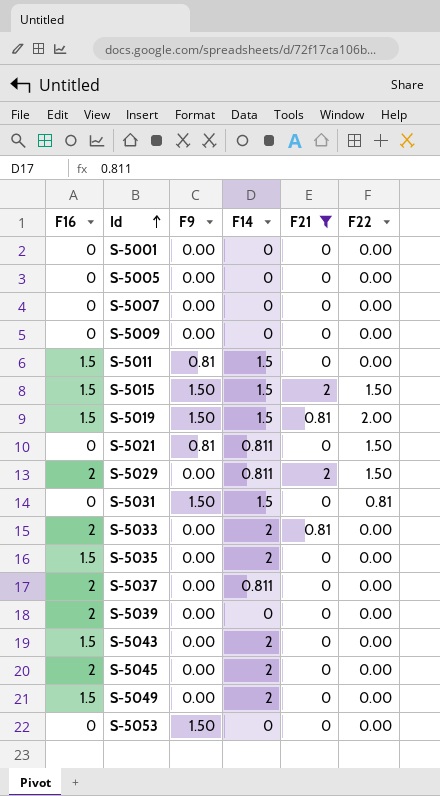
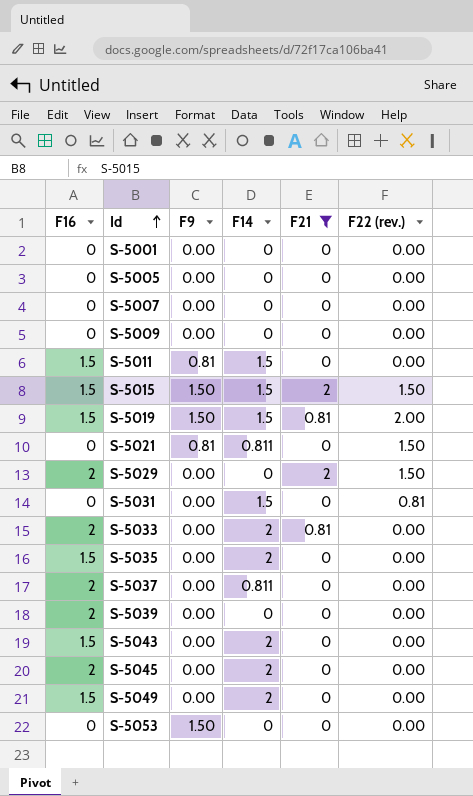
column name: F22 -> F22 (rev.)
S-5029 | F14: 0.811 -> 0
S-5031 | F9: 1.50 -> 0.00

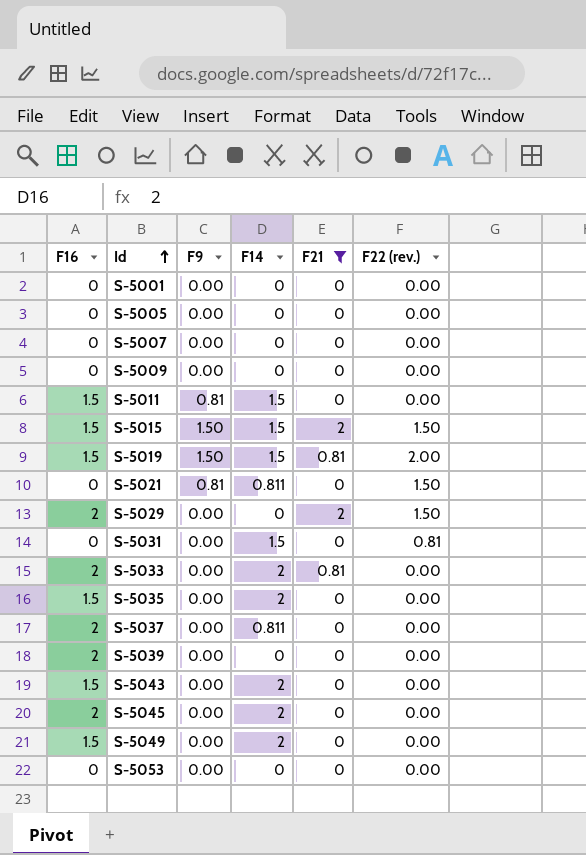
S-5053 | F9: 1.50 -> 0.00

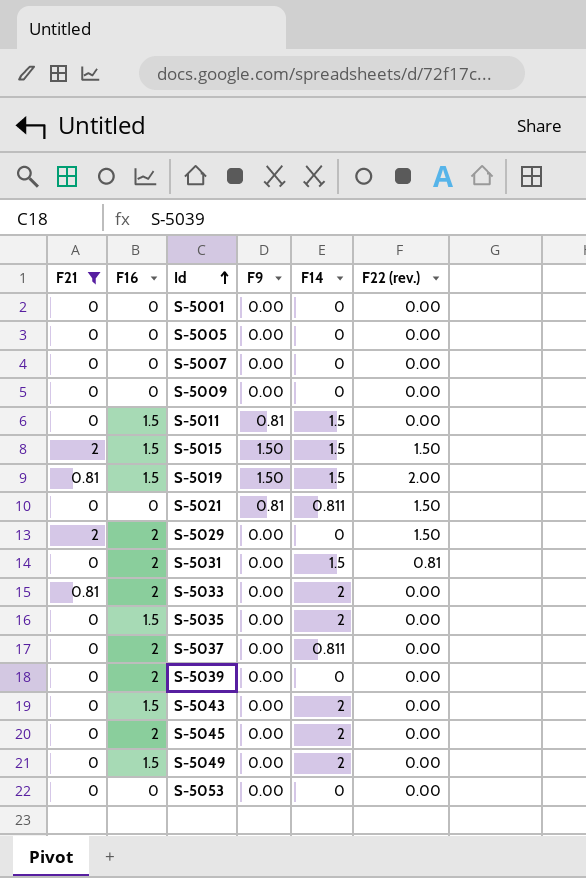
column F21 | position: 5 -> 1
S-5031 | F16: 0 -> 2

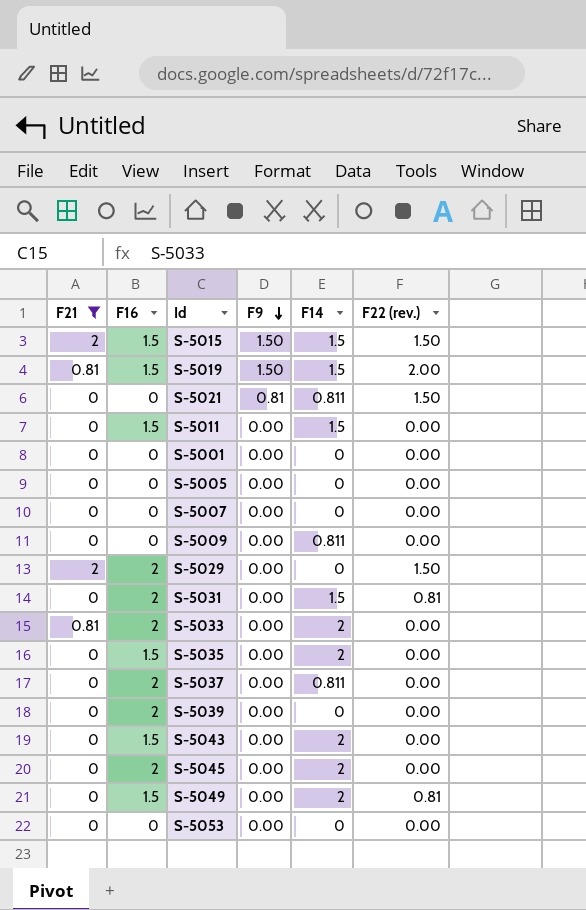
row order: Id ascending -> F9 descending
S-5011 | F9: 0.81 -> 0.00
S-5009 | F14: 0 -> 0.811
S-5049 | F22 (rev.): 0.00 -> 0.81

